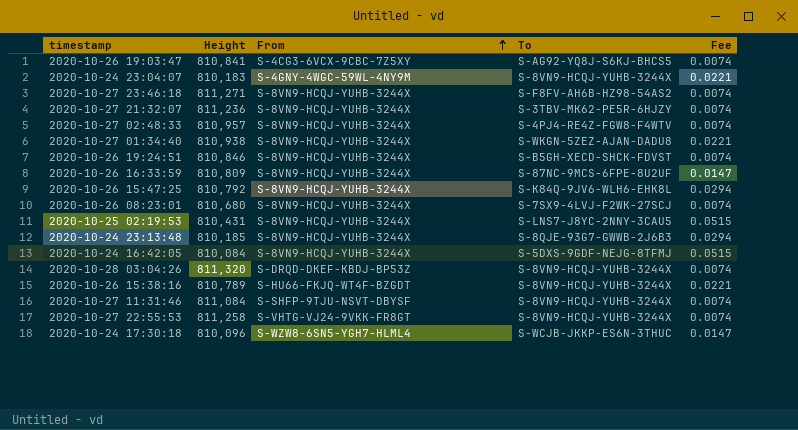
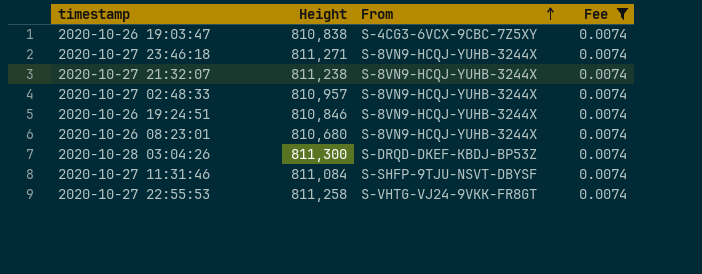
filter: none -> Fee = 0.0074
column To | position: 4 -> none
2020-10-26 19:03:47 | Height: 810,841 -> 810,838
2020-10-27 21:32:07 | Height: 811,236 -> 811,238
2020-10-28 03:04:26 | Height: 811,320 -> 811,300

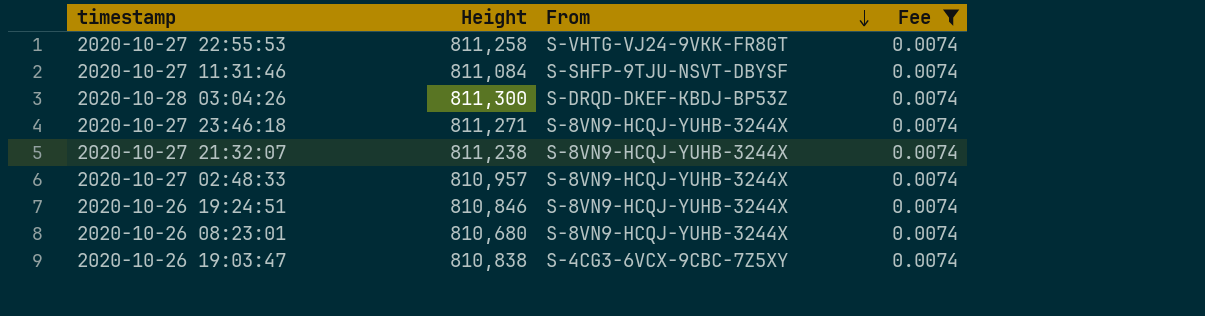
row order: From ascending -> From descending

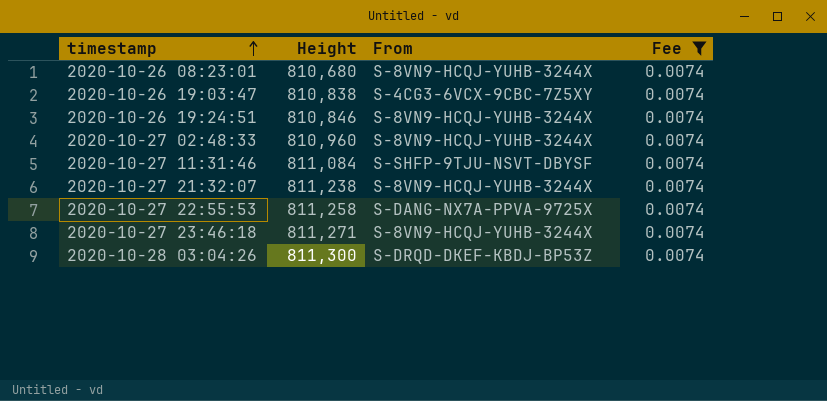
row order: From descending -> timestamp ascending
2020-10-27 02:48:33 | Height: 810,957 -> 810,960
2020-10-27 22:55:53 | From: S-VHTG-VJ24-9VKK-FR8GT -> S-DANG-NX7A-PPVA-9725X

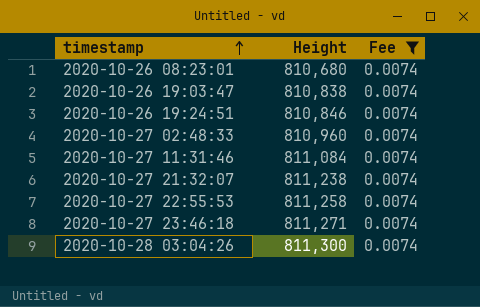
column From | position: 3 -> none

